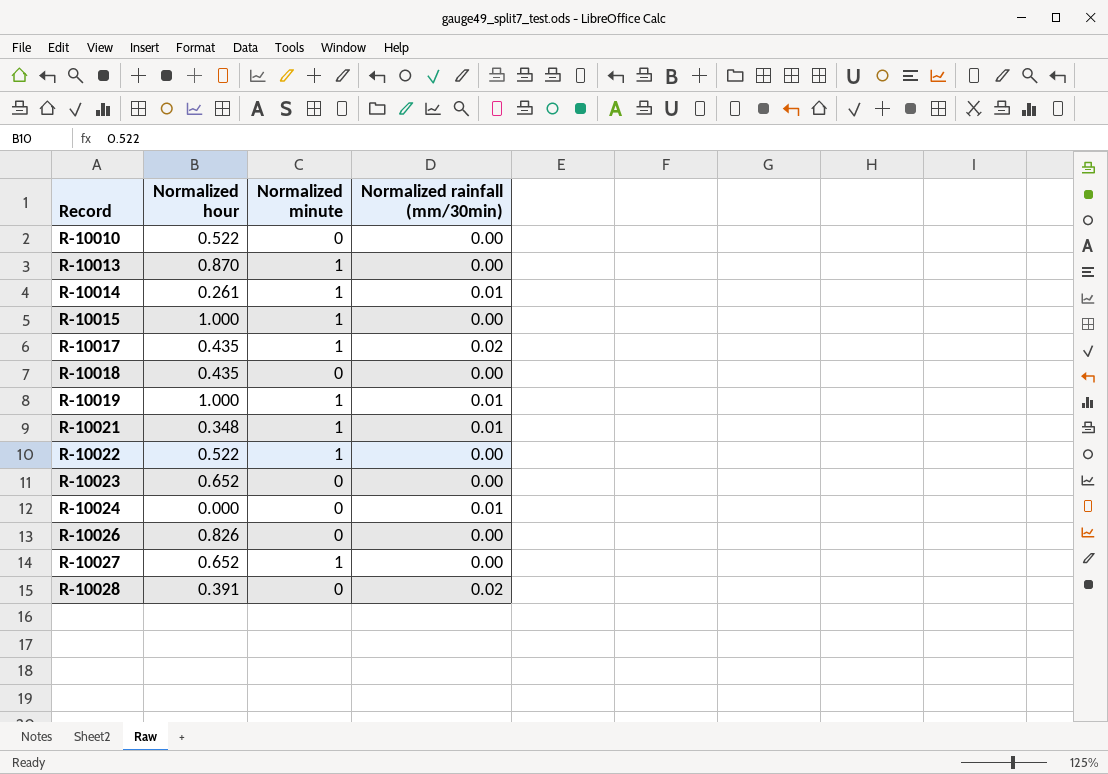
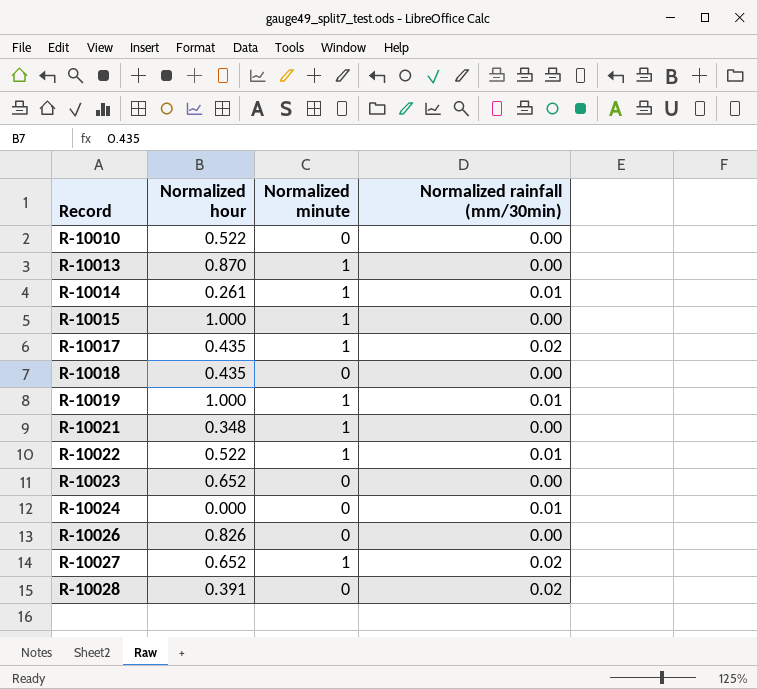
R-10021 | Normalized rainfall (mm/30min): 0.01 -> 0.00
R-10022 | Normalized rainfall (mm/30min): 0.00 -> 0.01
R-10027 | Normalized rainfall (mm/30min): 0.00 -> 0.02

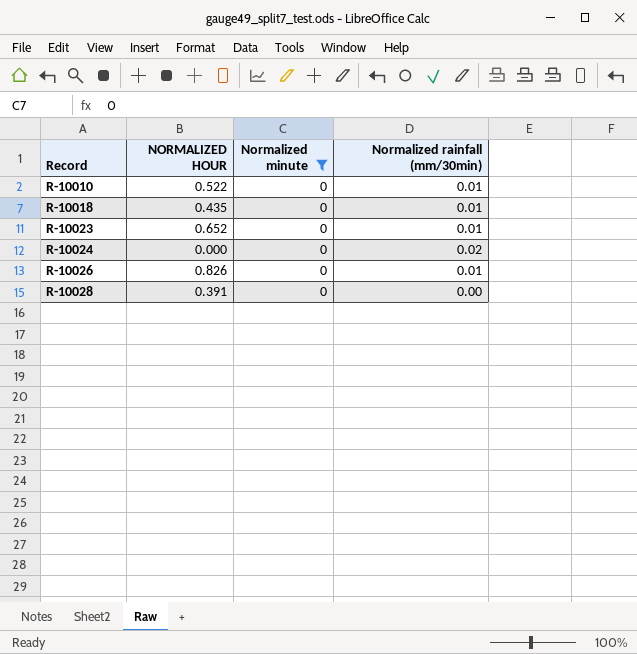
filter: none -> Normalized minute = 0
column name: Normalized hour -> NORMALIZED HOUR
R-10010 | Normalized rainfall (mm/30min): 0.00 -> 0.01
R-10018 | Normalized rainfall (mm/30min): 0.00 -> 0.01
R-10023 | Normalized rainfall (mm/30min): 0.00 -> 0.01
R-10024 | Normalized rainfall (mm/30min): 0.01 -> 0.02
R-10026 | Normalized rainfall (mm/30min): 0.00 -> 0.01
R-10028 | Normalized rainfall (mm/30min): 0.02 -> 0.00

